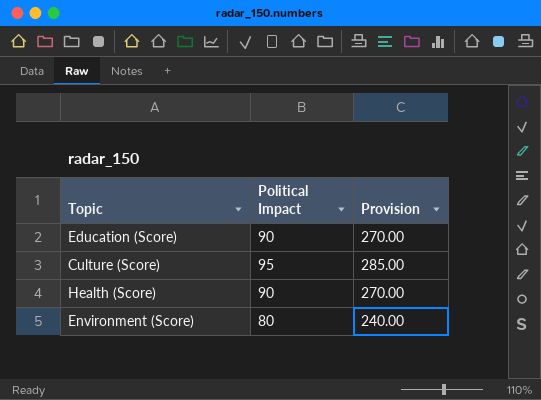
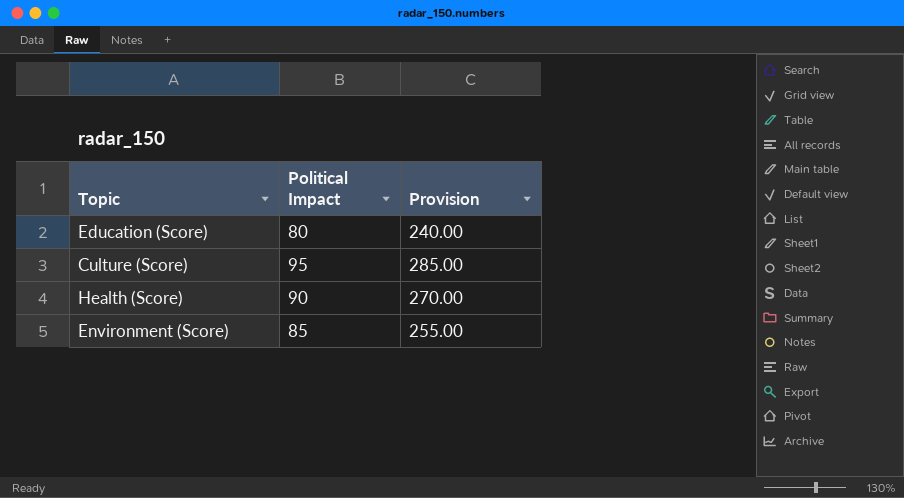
Education (Score) | Political Impact: 90 -> 80
Education (Score) | Provision: 270.00 -> 240.00
Environment (Score) | Political Impact: 80 -> 85
Environment (Score) | Provision: 240.00 -> 255.00

